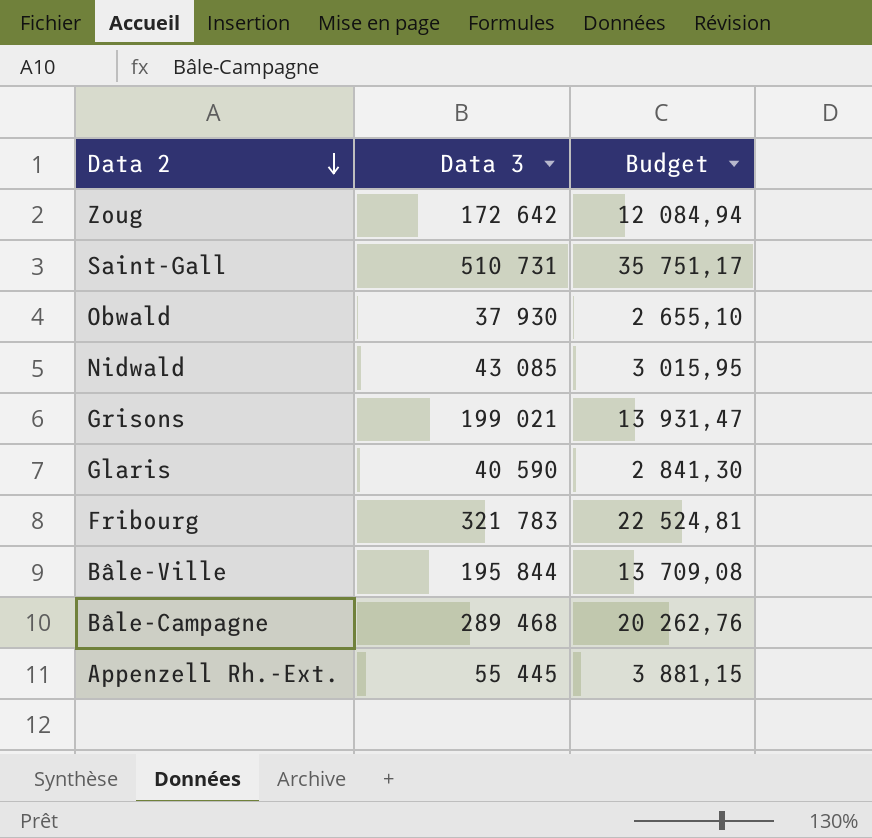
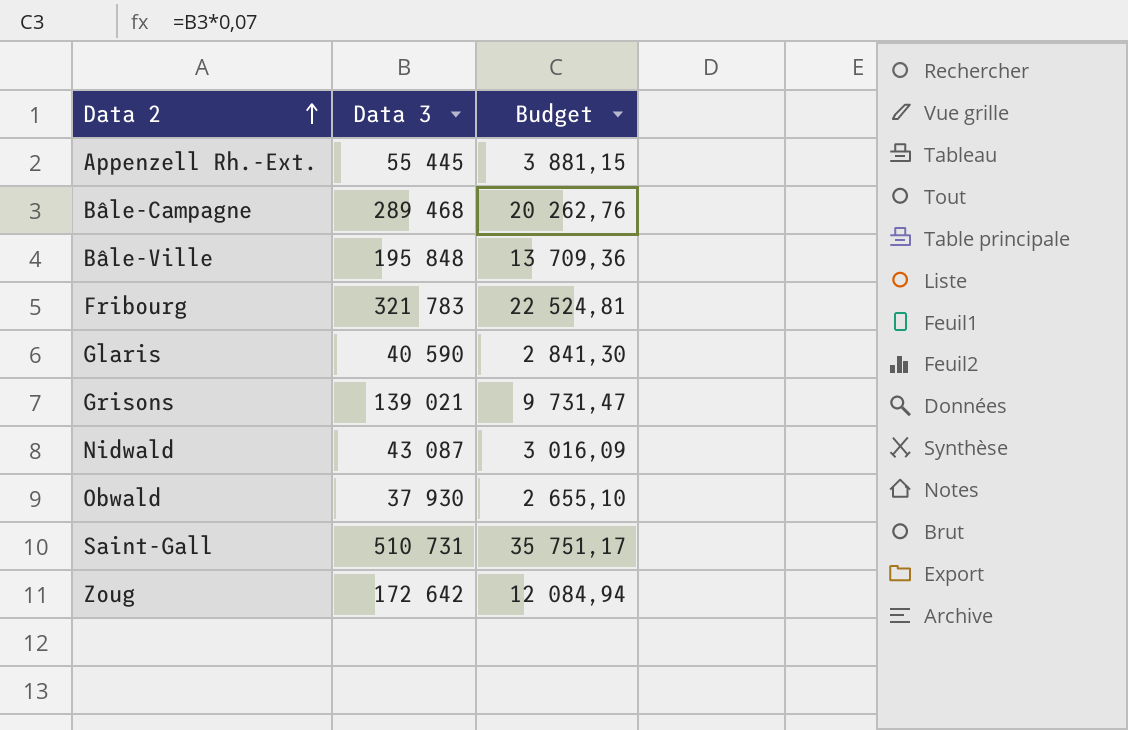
row order: Data 2 descending -> Data 2 ascending
Bâle-Ville | Data 3: 195 844 -> 195 848
Bâle-Ville | Budget: 13 709,08 -> 13 709,36
Grisons | Data 3: 199 021 -> 139 021
Grisons | Budget: 13 931,47 -> 9 731,47
Nidwald | Data 3: 43 085 -> 43 087
Nidwald | Budget: 3 015,95 -> 3 016,09

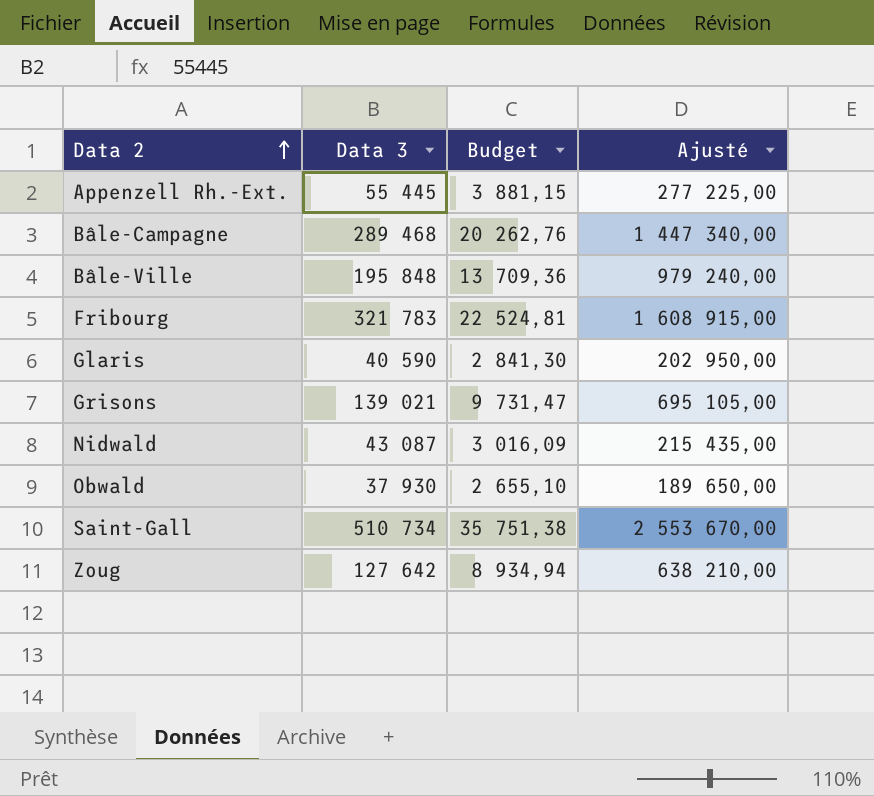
column Ajusté | formula: none -> [Data 3] * 5
Saint-Gall | Data 3: 510 731 -> 510 734
Saint-Gall | Budget: 35 751,17 -> 35 751,38
Zoug | Data 3: 172 642 -> 127 642
Zoug | Budget: 12 084,94 -> 8 934,94

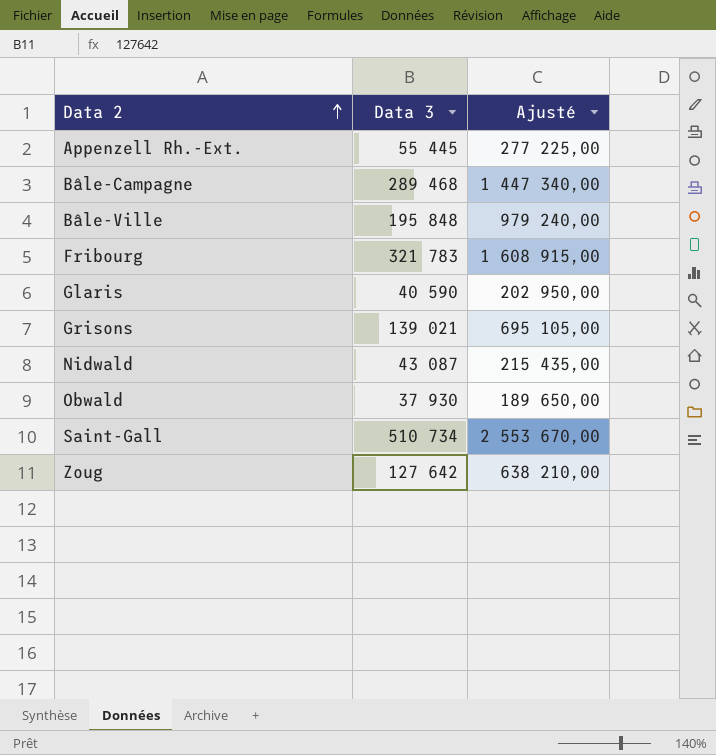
column Budget | formula: [Data 3] * 0,07 -> none

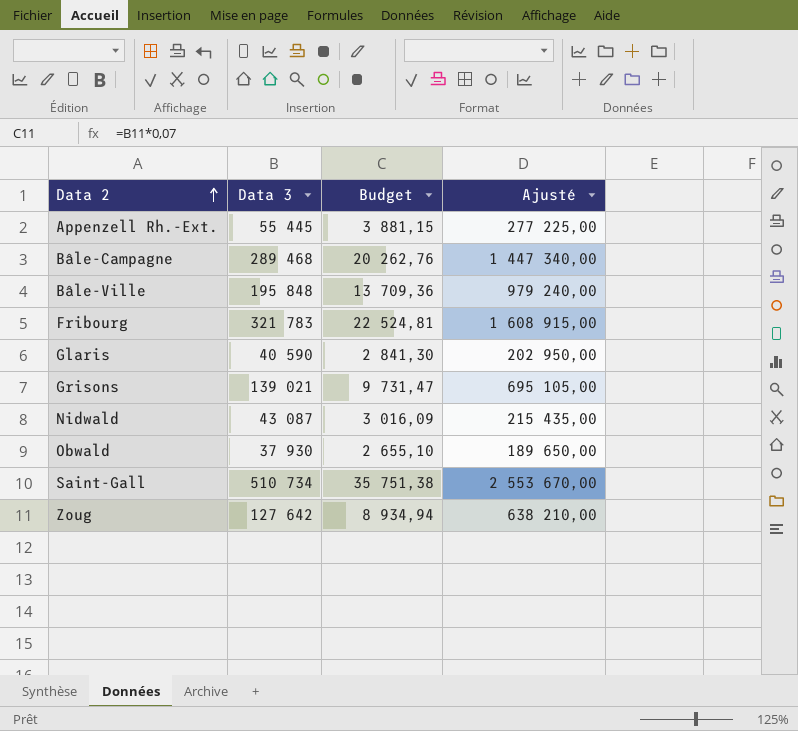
column Budget | formula: none -> [Data 3] * 0,07

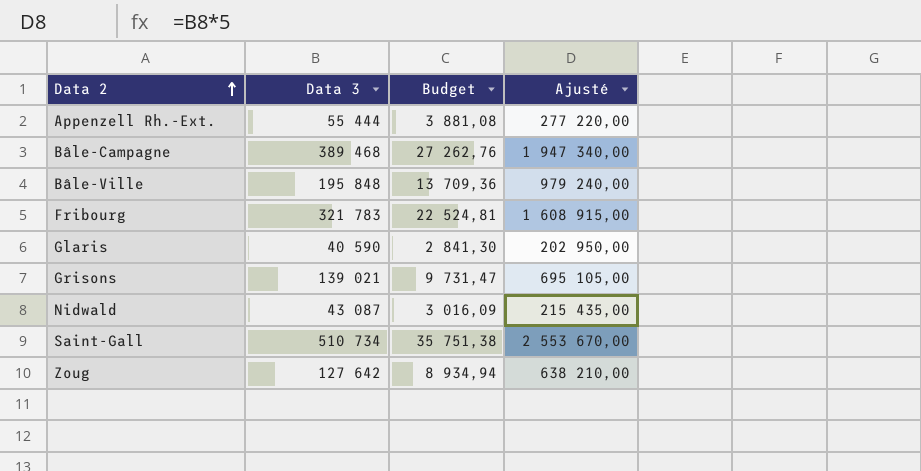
row Obwald: 37 930 | 2 655,10 | 189 650,00 -> none
Appenzell Rh.-Ext. | Data 3: 55 445 -> 55 444
Appenzell Rh.-Ext. | Budget: 3 881,15 -> 3 881,08
Appenzell Rh.-Ext. | Ajusté: 277 225,00 -> 277 220,00
Bâle-Campagne | Data 3: 289 468 -> 389 468
Bâle-Campagne | Budget: 20 262,76 -> 27 262,76
Bâle-Campagne | Ajusté: 1 447 340,00 -> 1 947 340,00

